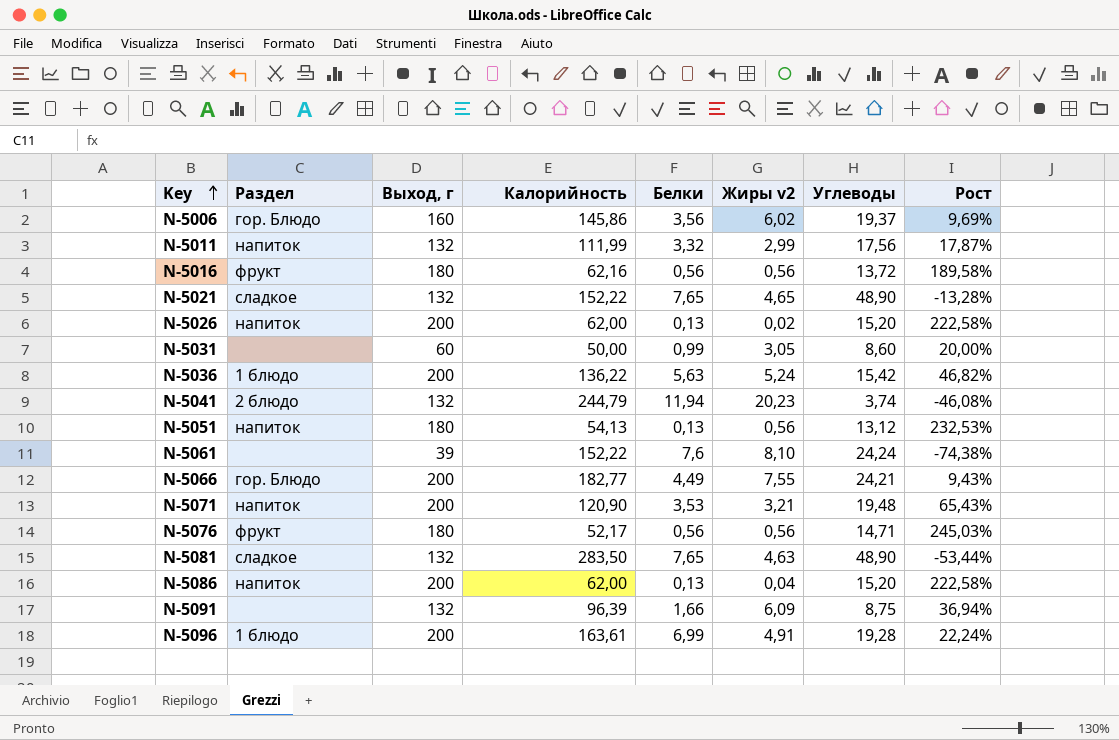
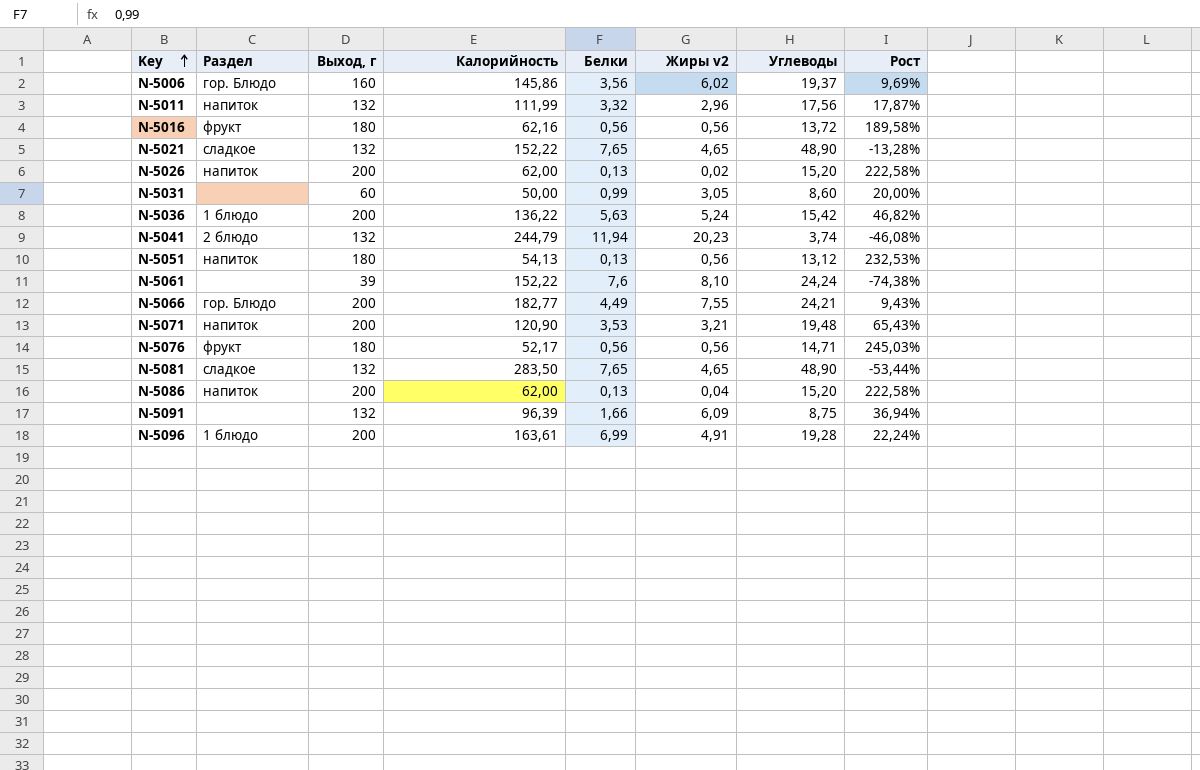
N-5011 | Жиры v2: 2,99 -> 2,96
N-5081 | Жиры v2: 4,63 -> 4,65

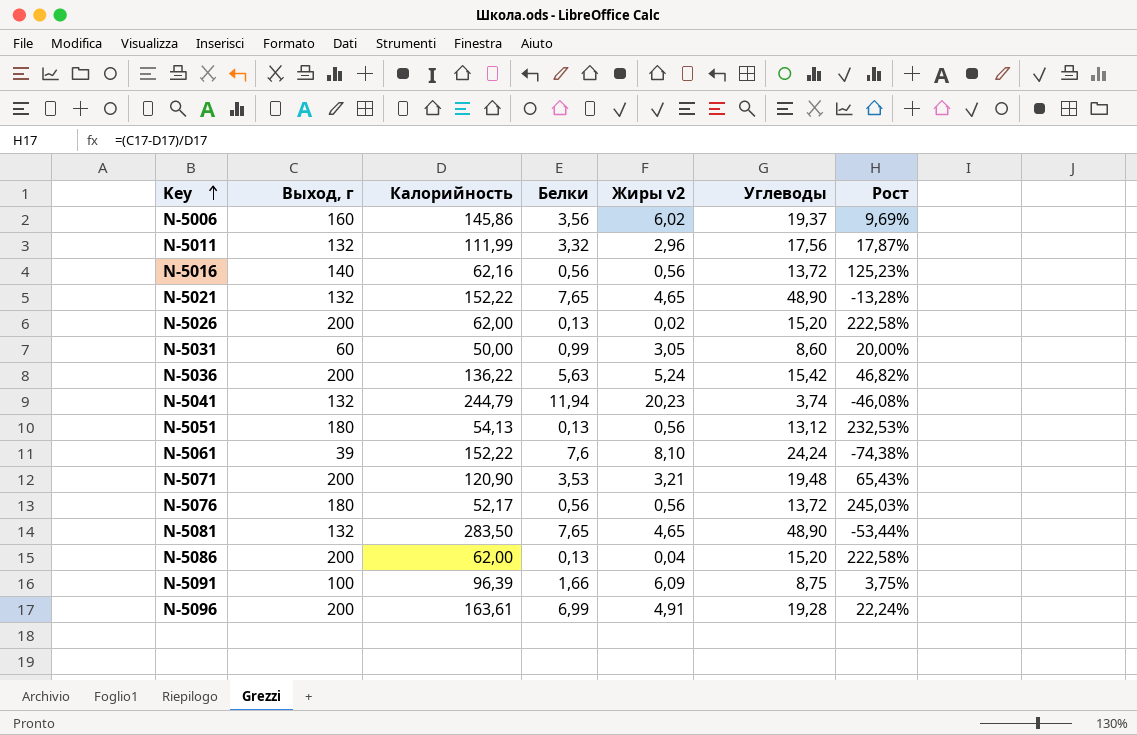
column Раздел | position: 2 -> none
row N-5066: гор. Блюдо | 200 | 182,77 | 4,49 | 7,55 | 24,21 | 9,43% -> none
N-5016 | Выход, г: 180 -> 140
N-5016 | Рост: 189,58% -> 125,23%
N-5076 | Углеводы: 14,71 -> 13,72
N-5091 | Выход, г: 132 -> 100
N-5091 | Рост: 36,94% -> 3,75%

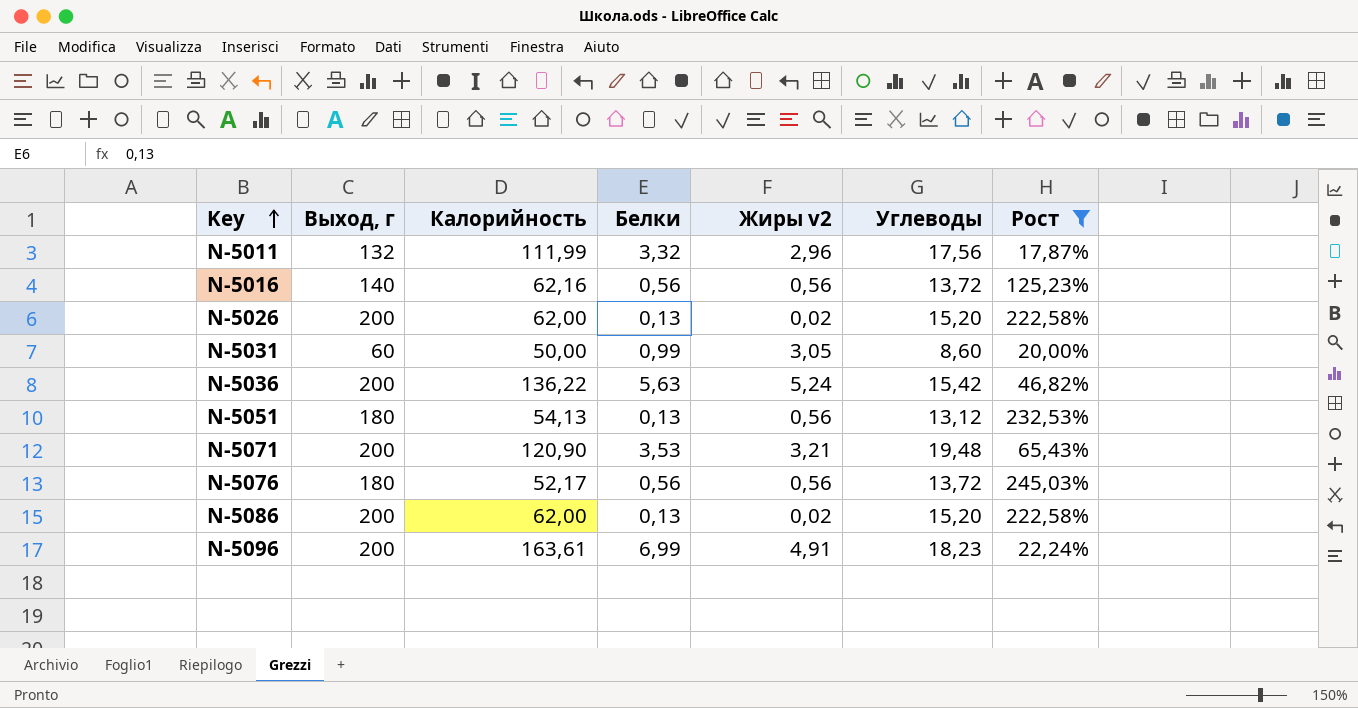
filter: none -> Рост >= 17,87%
N-5086 | Жиры v2: 0,04 -> 0,02
N-5096 | Углеводы: 19,28 -> 18,23

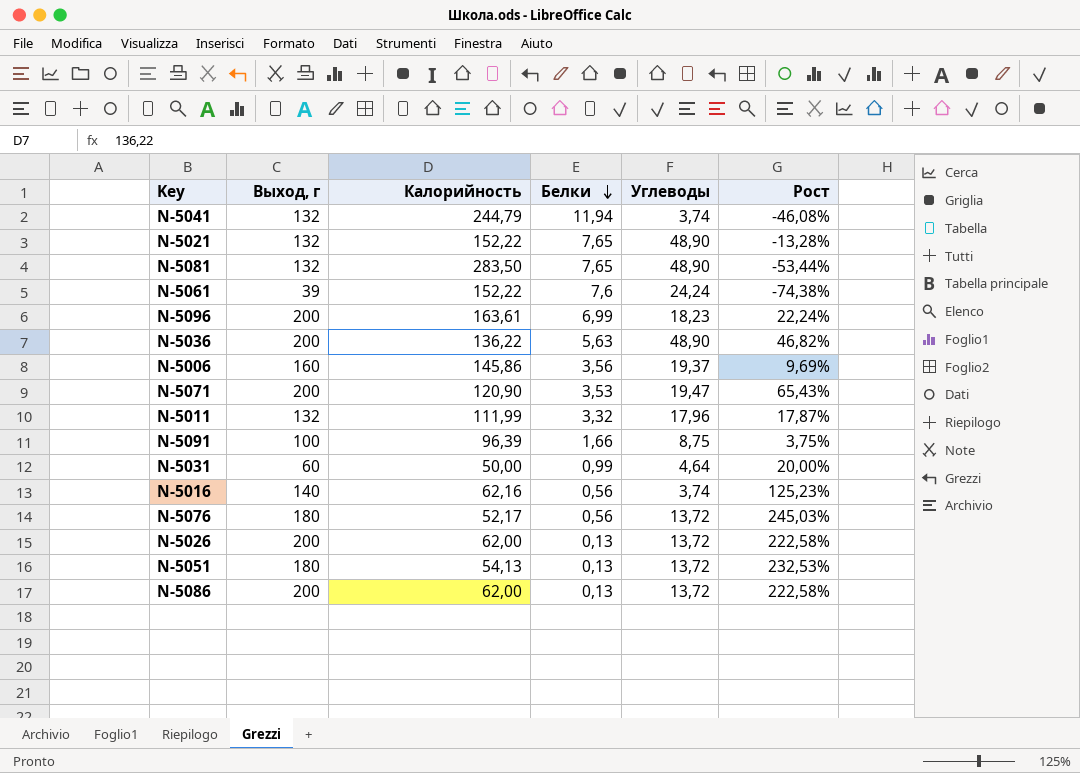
filter: Рост >= 17,87% -> none
row order: Key ascending -> Белки descending
column Жиры v2 | position: 5 -> none
N-5036 | Углеводы: 15,42 -> 48,90
N-5071 | Углеводы: 19,48 -> 19,47
N-5011 | Углеводы: 17,56 -> 17,96
N-5031 | Углеводы: 8,60 -> 4,64
N-5016 | Углеводы: 13,72 -> 3,74
N-5026 | Углеводы: 15,20 -> 13,72
N-5051 | Углеводы: 13,12 -> 13,72
N-5086 | Углеводы: 15,20 -> 13,72

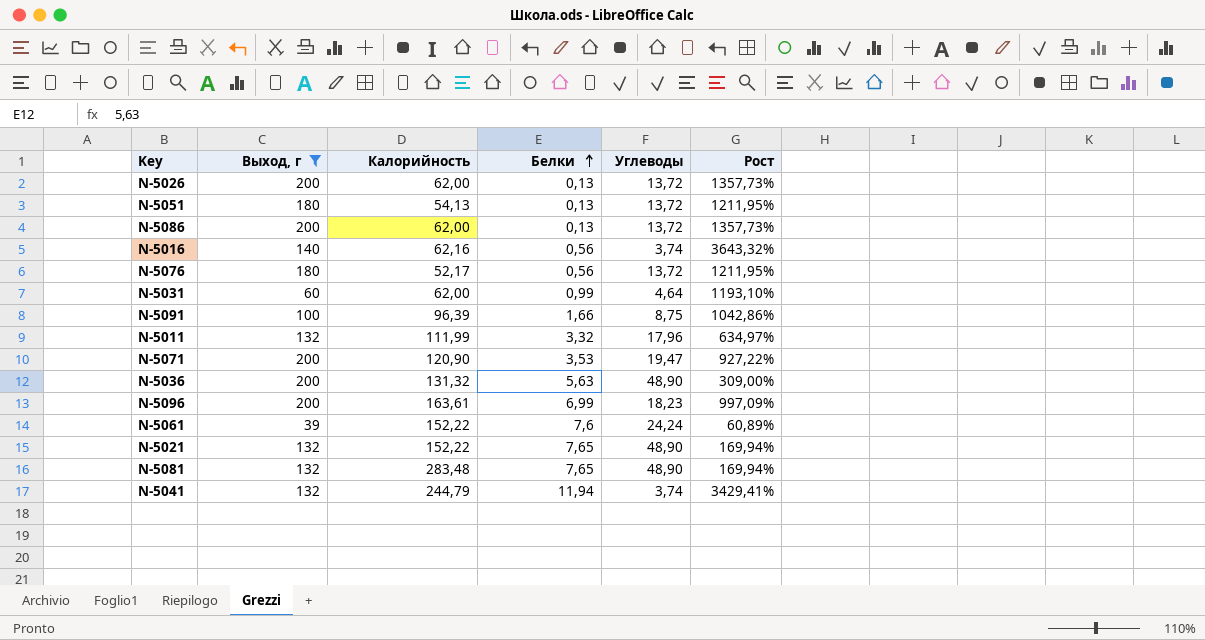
filter: none -> Выход, г != 160
row order: Белки descending -> Белки ascending
column Рост | formula: ([Выход, г] - [Калорийность]) / [Калорийность] -> ([Выход, г] - [Углеводы]) / [Углеводы]
N-5031 | Калорийность: 50,00 -> 62,00
N-5036 | Калорийность: 136,22 -> 131,32
N-5081 | Калорийность: 283,50 -> 283,48

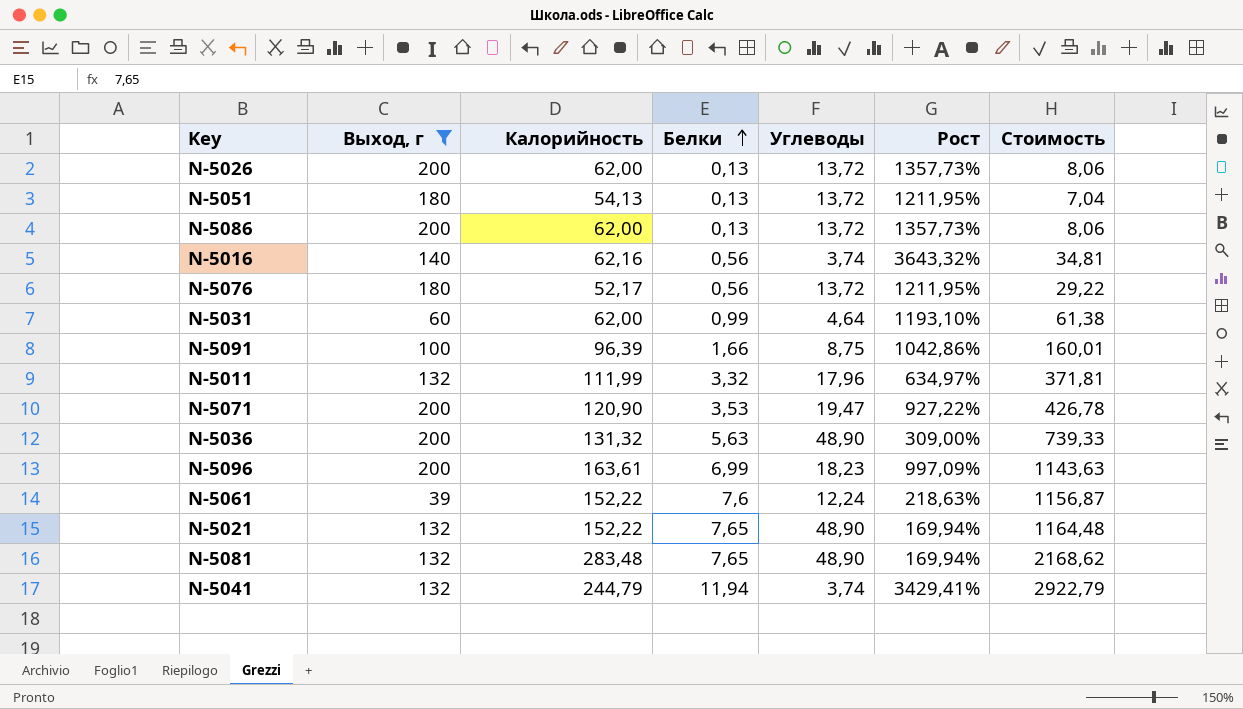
column Стоимость | formula: none -> [Калорийность] * [Белки]
N-5061 | Углеводы: 24,24 -> 12,24
N-5061 | Рост: 60,89% -> 218,63%

